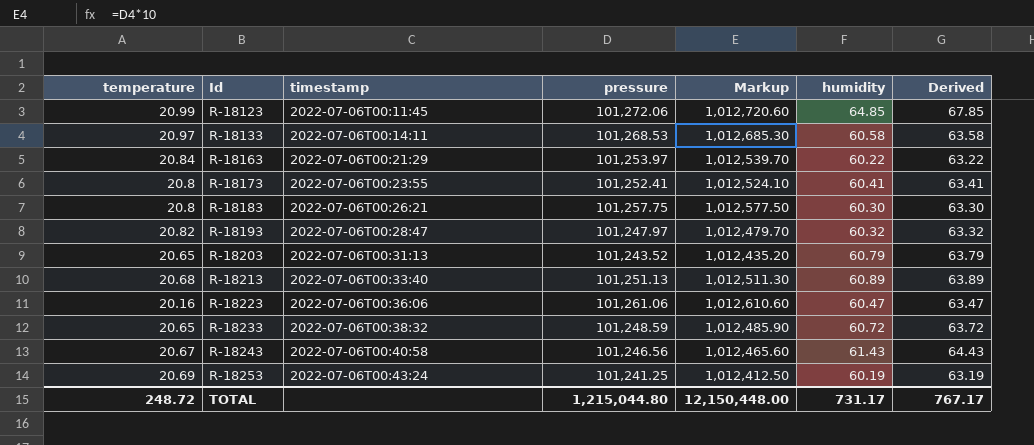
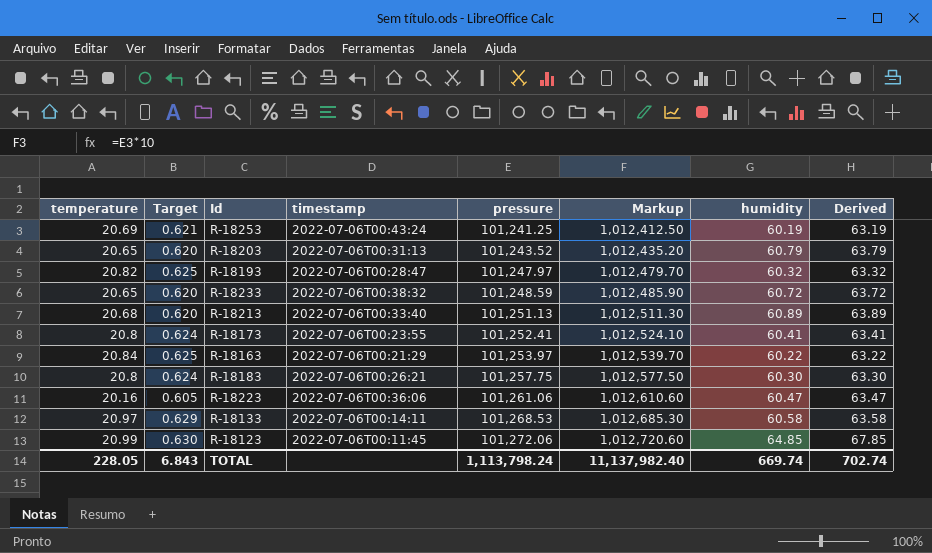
row order: Id ascending -> pressure ascending
column Target | formula: none -> [temperature] * 0.03
row R-18243: 20.67 | 2022-07-06T00:40:58 | 101,246.56 | 1,012,465.60 | 61.43 | 64.43 -> none
TOTAL | temperature: 248.72 -> 228.05
TOTAL | pressure: 1,215,044.80 -> 1,113,798.24
TOTAL | Markup: 12,150,448.00 -> 11,137,982.40
TOTAL | humidity: 731.17 -> 669.74
TOTAL | Derived: 767.17 -> 702.74

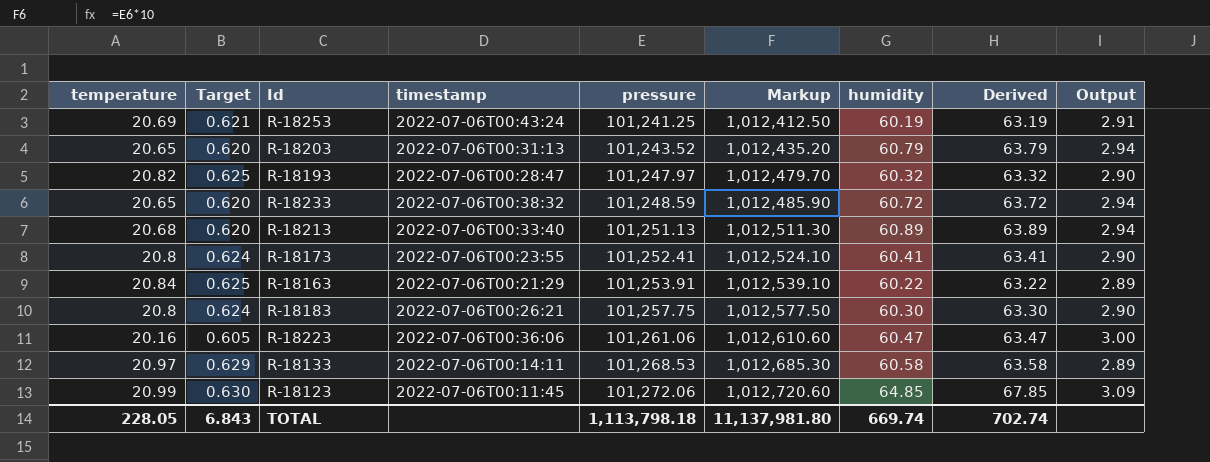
column Output | formula: none -> [humidity] / [temperature]
R-18163 | pressure: 101,253.97 -> 101,253.91
R-18163 | Markup: 1,012,539.70 -> 1,012,539.10
TOTAL | pressure: 1,113,798.24 -> 1,113,798.18
TOTAL | Markup: 11,137,982.40 -> 11,137,981.80

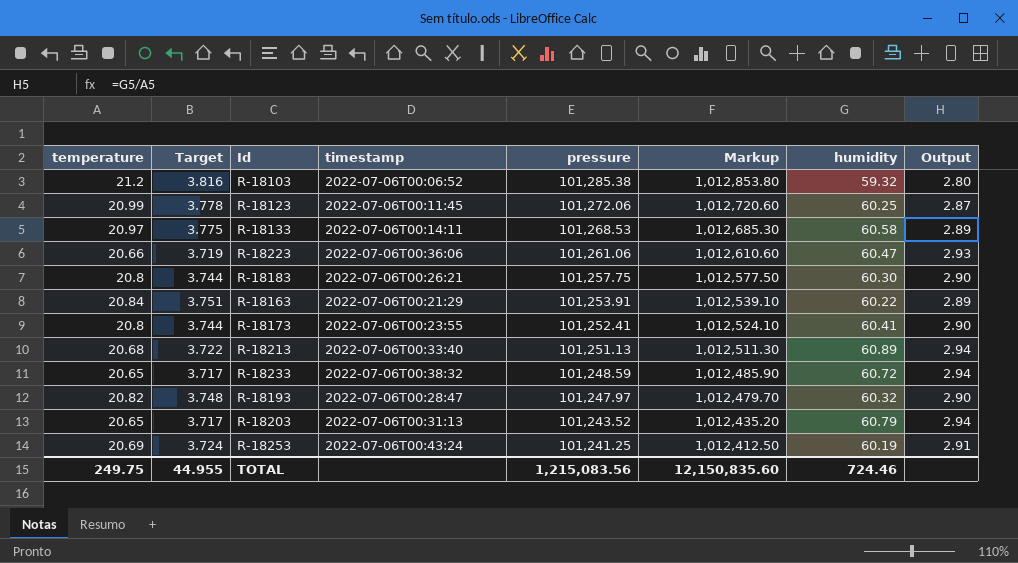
row order: pressure ascending -> pressure descending
column Derived | formula: [humidity] + 3 -> none
column Target | formula: [temperature] * 0.03 -> [temperature] * 0.18
row R-18103: none -> 21.2 | 3.816 | 2022-07-06T00:06:52 | 101,285.38 | 1,012,853.80 | 59.32 | 2.80
R-18123 | humidity: 64.85 -> 60.25
R-18123 | Output: 3.09 -> 2.87
R-18223 | temperature: 20.16 -> 20.66
R-18223 | Output: 3.00 -> 2.93
TOTAL | temperature: 228.05 -> 249.75
TOTAL | Target: 6.843 -> 44.955
TOTAL | pressure: 1,113,798.18 -> 1,215,083.56
TOTAL | Markup: 11,137,981.80 -> 12,150,835.60
TOTAL | humidity: 669.74 -> 724.46

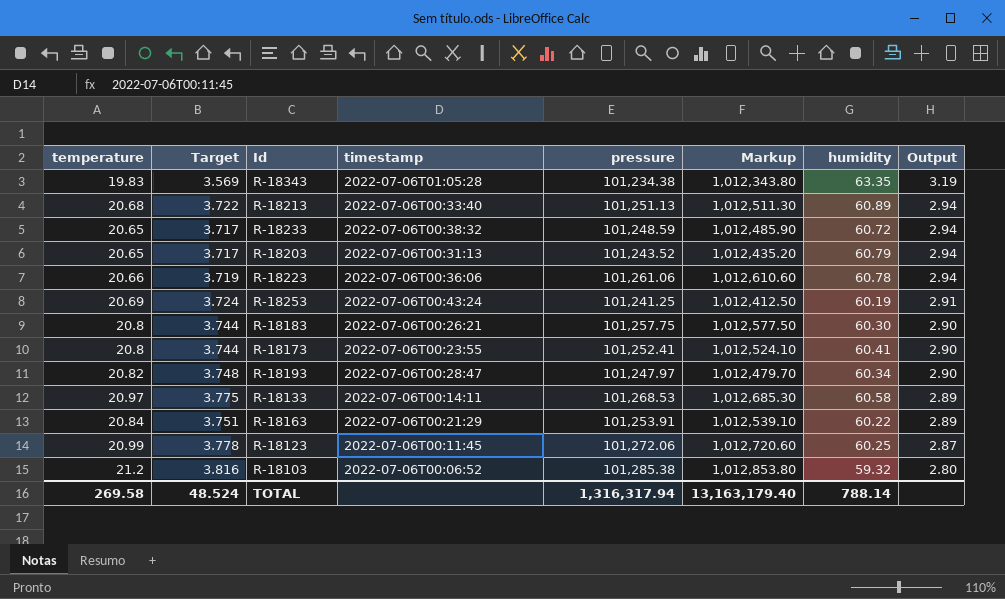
row order: pressure descending -> Output descending
row R-18343: none -> 19.83 | 3.569 | 2022-07-06T01:05:28 | 101,234.38 | 1,012,343.80 | 63.35 | 3.19
R-18223 | humidity: 60.47 -> 60.78
R-18223 | Output: 2.93 -> 2.94
R-18193 | humidity: 60.32 -> 60.34
TOTAL | temperature: 249.75 -> 269.58
TOTAL | Target: 44.955 -> 48.524
TOTAL | pressure: 1,215,083.56 -> 1,316,317.94
TOTAL | Markup: 12,150,835.60 -> 13,163,179.40
TOTAL | humidity: 724.46 -> 788.14

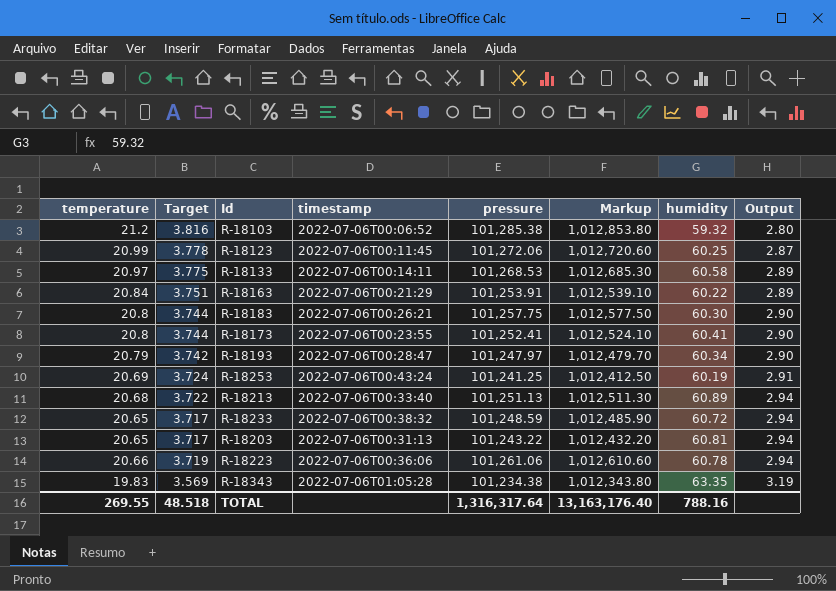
row order: Output descending -> Output ascending
R-18193 | temperature: 20.82 -> 20.79
R-18193 | Target: 3.748 -> 3.742
R-18203 | pressure: 101,243.52 -> 101,243.22
R-18203 | Markup: 1,012,435.20 -> 1,012,432.20
R-18203 | humidity: 60.79 -> 60.81
TOTAL | temperature: 269.58 -> 269.55
TOTAL | Target: 48.524 -> 48.518
TOTAL | pressure: 1,316,317.94 -> 1,316,317.64
TOTAL | Markup: 13,163,179.40 -> 13,163,176.40
TOTAL | humidity: 788.14 -> 788.16

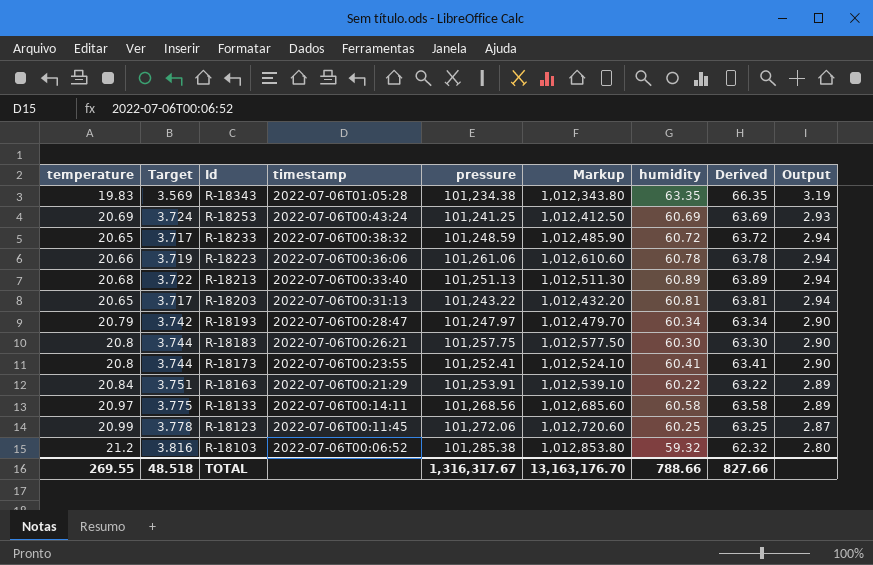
row order: Output ascending -> Id descending
column Derived | formula: none -> [humidity] + 3
R-18253 | humidity: 60.19 -> 60.69
R-18253 | Output: 2.91 -> 2.93
R-18133 | pressure: 101,268.53 -> 101,268.56
R-18133 | Markup: 1,012,685.30 -> 1,012,685.60
TOTAL | pressure: 1,316,317.64 -> 1,316,317.67
TOTAL | Markup: 13,163,176.40 -> 13,163,176.70
TOTAL | humidity: 788.16 -> 788.66

